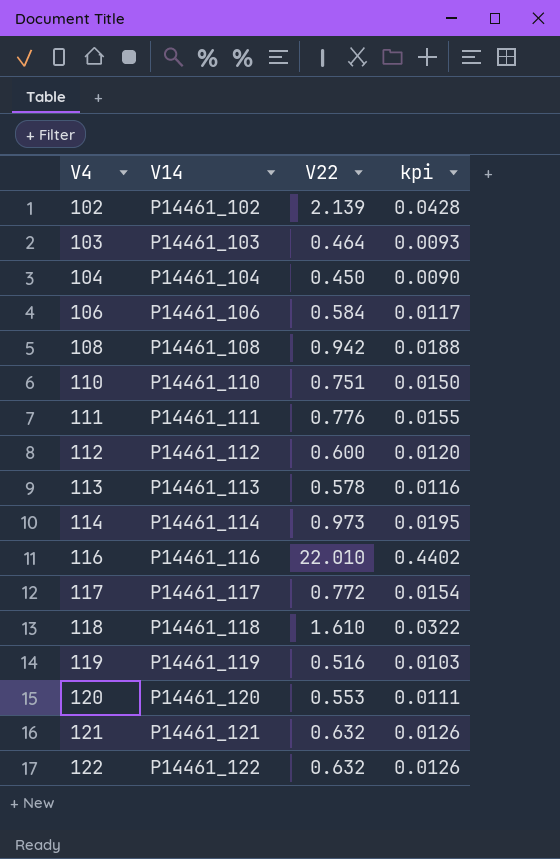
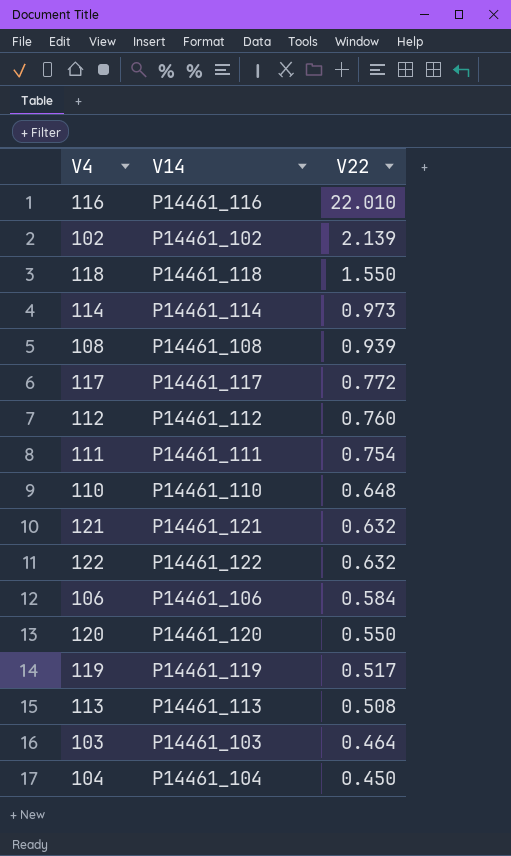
row order: V4 ascending -> V22 descending
column kpi | formula: [V22] * 0.02 -> none
118 | V22: 1.610 -> 1.550
108 | V22: 0.942 -> 0.939
112 | V22: 0.600 -> 0.760
111 | V22: 0.776 -> 0.754
110 | V22: 0.751 -> 0.648
120 | V22: 0.553 -> 0.550
119 | V22: 0.516 -> 0.517
113 | V22: 0.578 -> 0.508

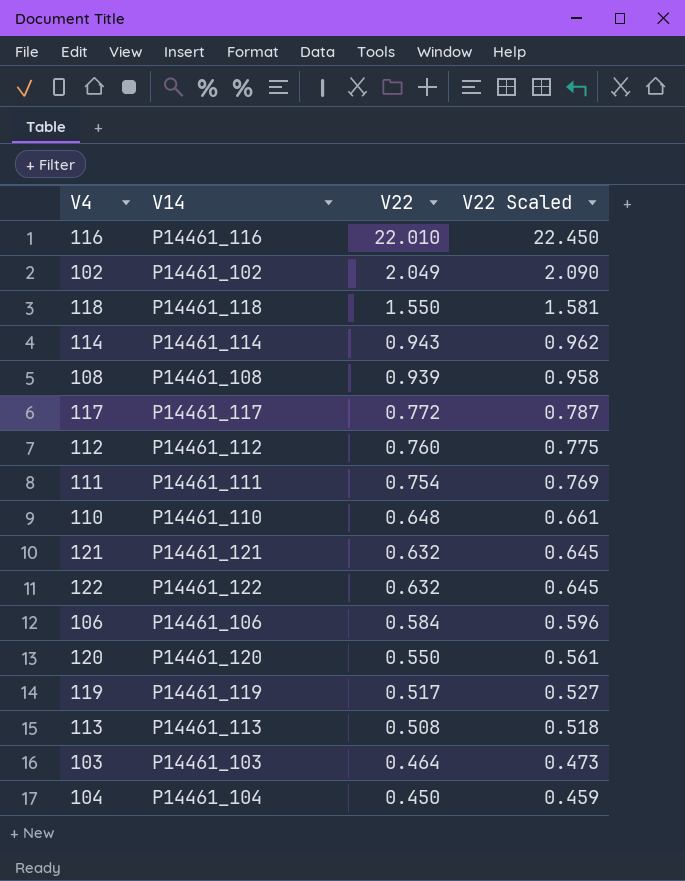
column V22 Scaled | formula: none -> [V22] * 1.02
102 | V22: 2.139 -> 2.049
114 | V22: 0.973 -> 0.943

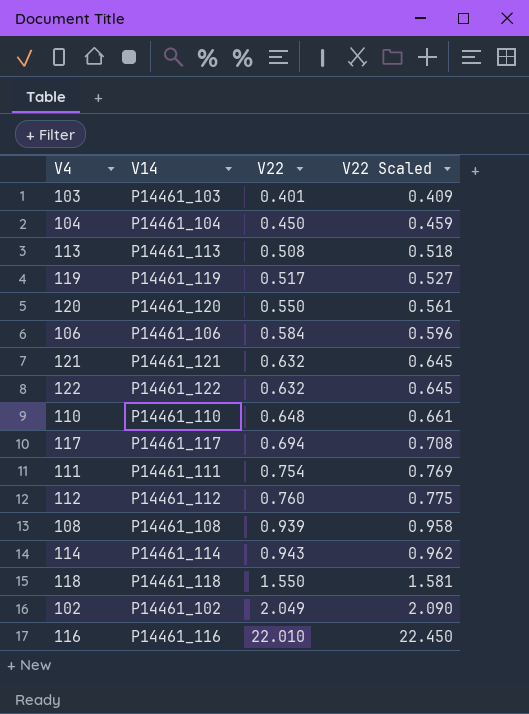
row order: V22 descending -> V22 ascending
103 | V22: 0.464 -> 0.401
103 | V22 Scaled: 0.473 -> 0.409
117 | V22: 0.772 -> 0.694
117 | V22 Scaled: 0.787 -> 0.708

